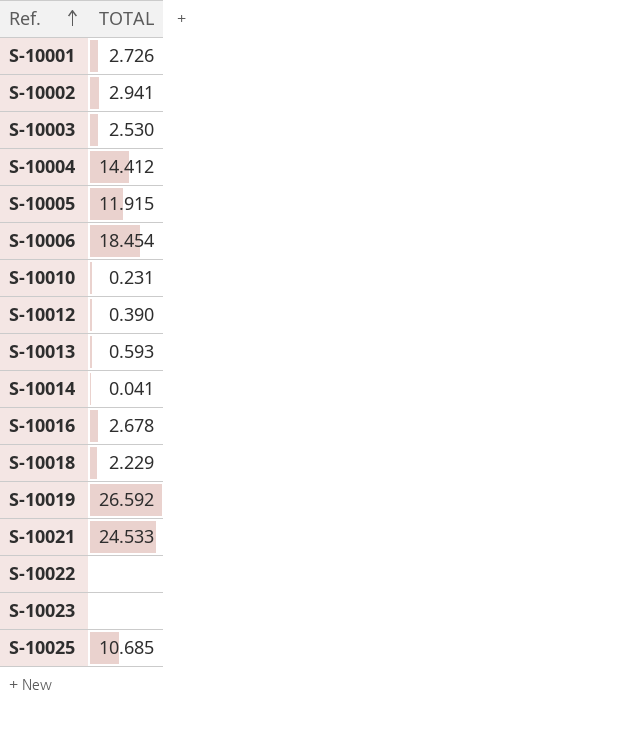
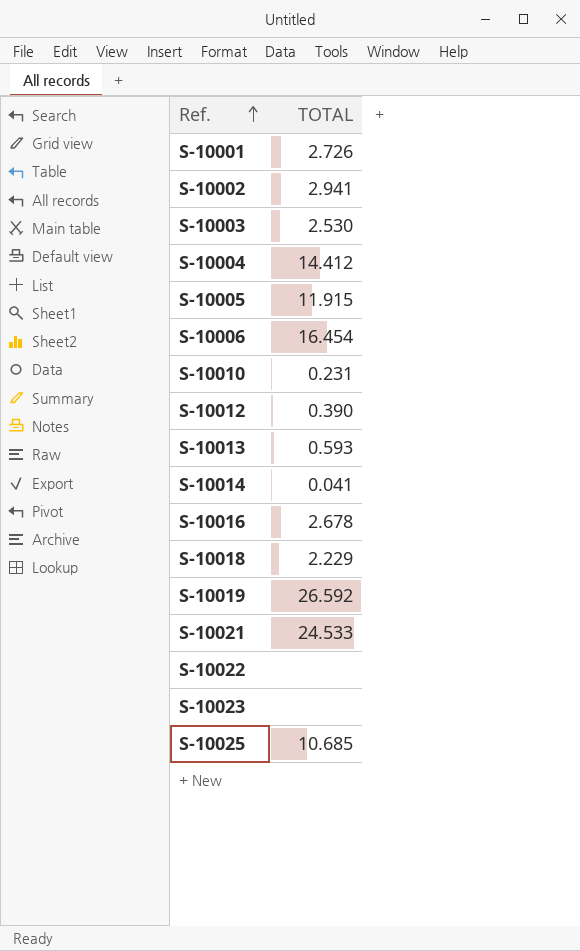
S-10006 | TOTAL: 18.454 -> 16.454

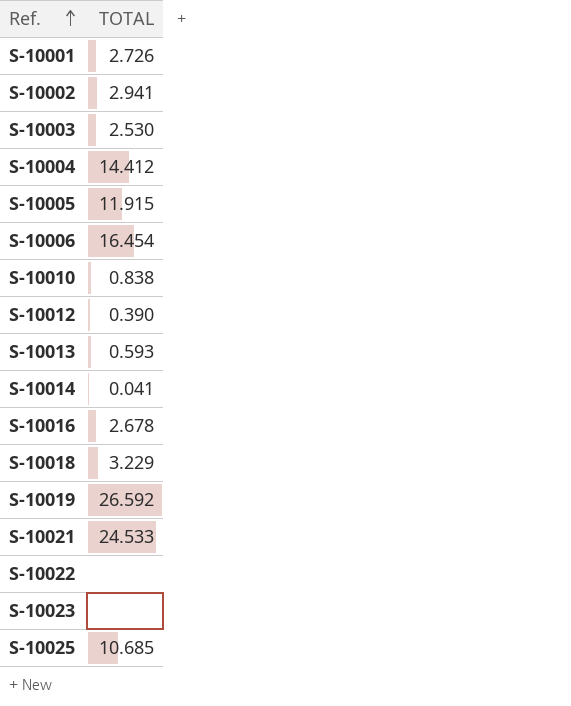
S-10010 | TOTAL: 0.231 -> 0.838
S-10018 | TOTAL: 2.229 -> 3.229

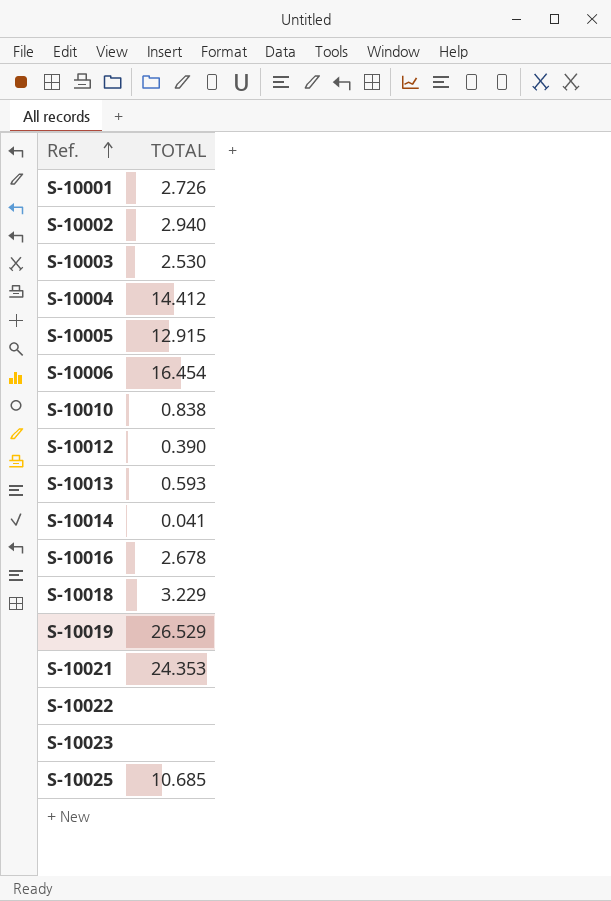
S-10002 | TOTAL: 2.941 -> 2.940
S-10005 | TOTAL: 11.915 -> 12.915
S-10019 | TOTAL: 26.592 -> 26.529
S-10021 | TOTAL: 24.533 -> 24.353

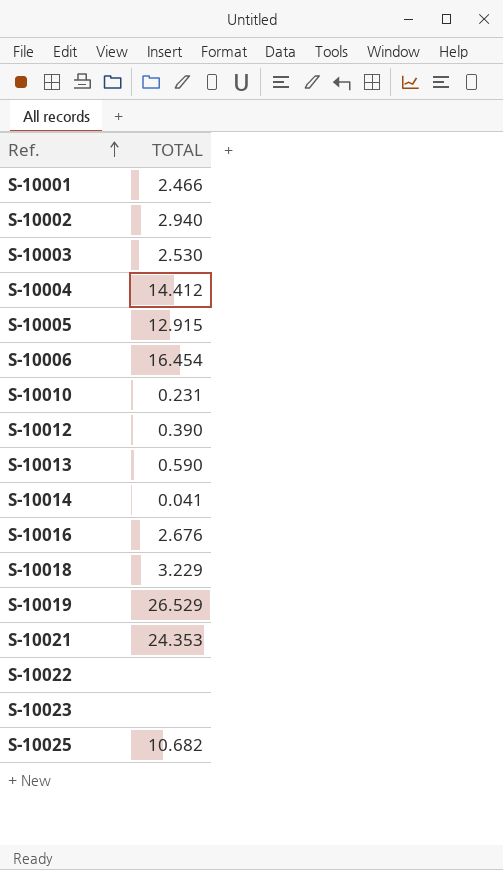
S-10001 | TOTAL: 2.726 -> 2.466
S-10010 | TOTAL: 0.838 -> 0.231
S-10013 | TOTAL: 0.593 -> 0.590
S-10016 | TOTAL: 2.678 -> 2.676
S-10025 | TOTAL: 10.685 -> 10.682

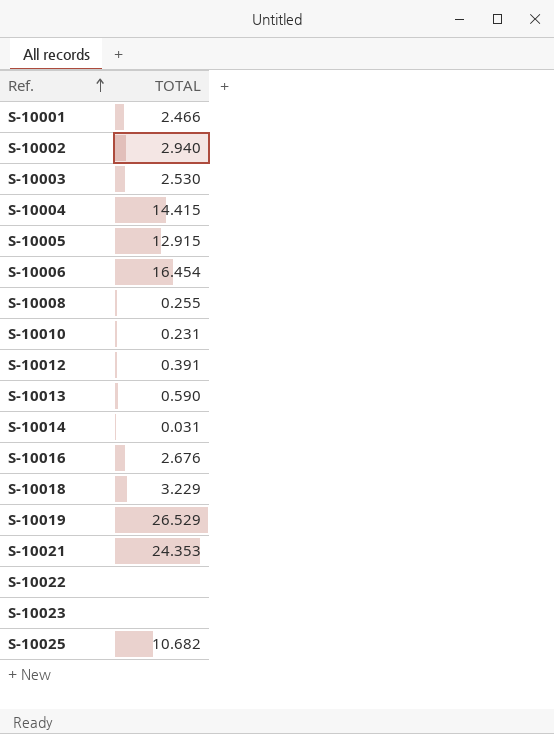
S-10004 | TOTAL: 14.412 -> 14.415
row S-10008: none -> 0.255
S-10012 | TOTAL: 0.390 -> 0.391
S-10014 | TOTAL: 0.041 -> 0.031

